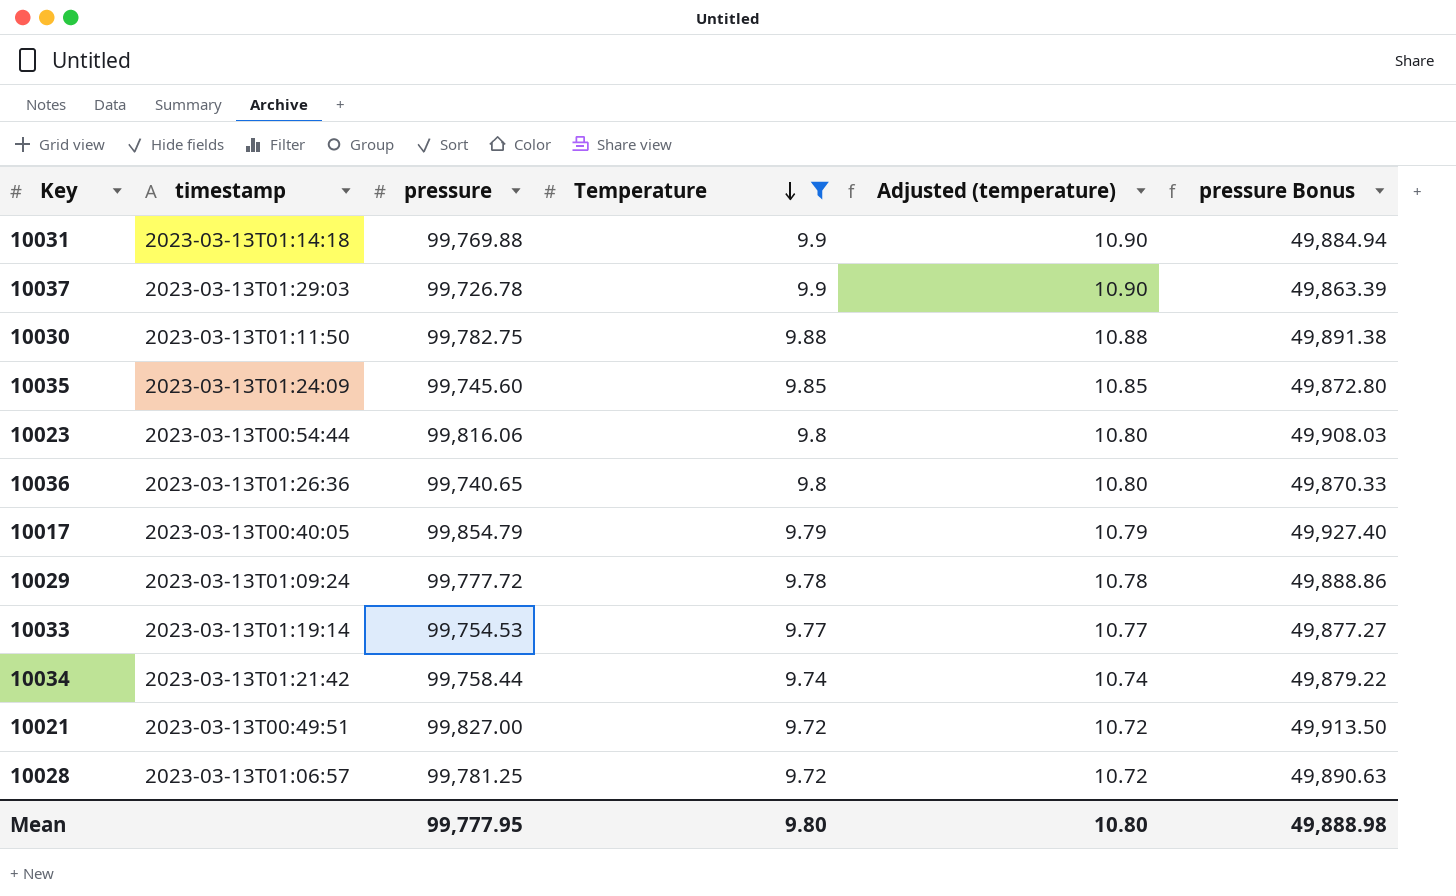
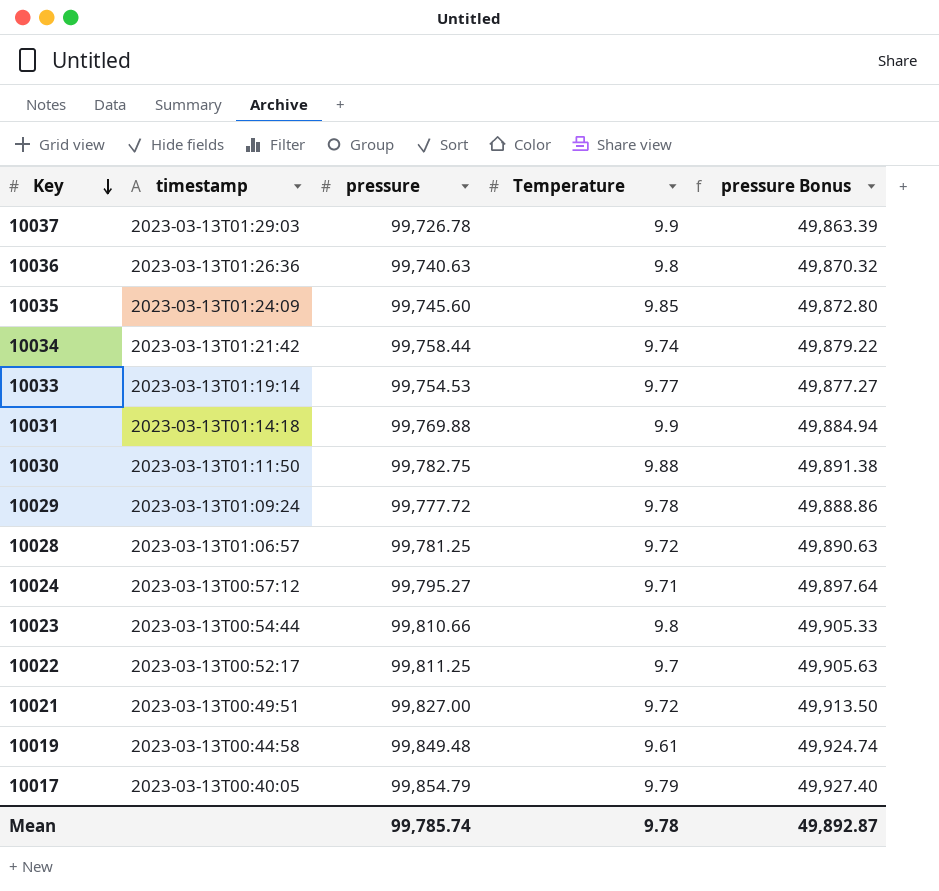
filter: Temperature >= 9.72 -> none
row order: Temperature descending -> Key descending
column Adjusted (temperature) | formula: [Temperature] + 1 -> none
10036 | pressure: 99,740.65 -> 99,740.63
10036 | pressure Bonus: 49,870.33 -> 49,870.32
10023 | pressure: 99,816.06 -> 99,810.66
10023 | pressure Bonus: 49,908.03 -> 49,905.33
Mean | pressure: 99,777.95 -> 99,785.74
Mean | Temperature: 9.80 -> 9.78
Mean | pressure Bonus: 49,888.98 -> 49,892.87

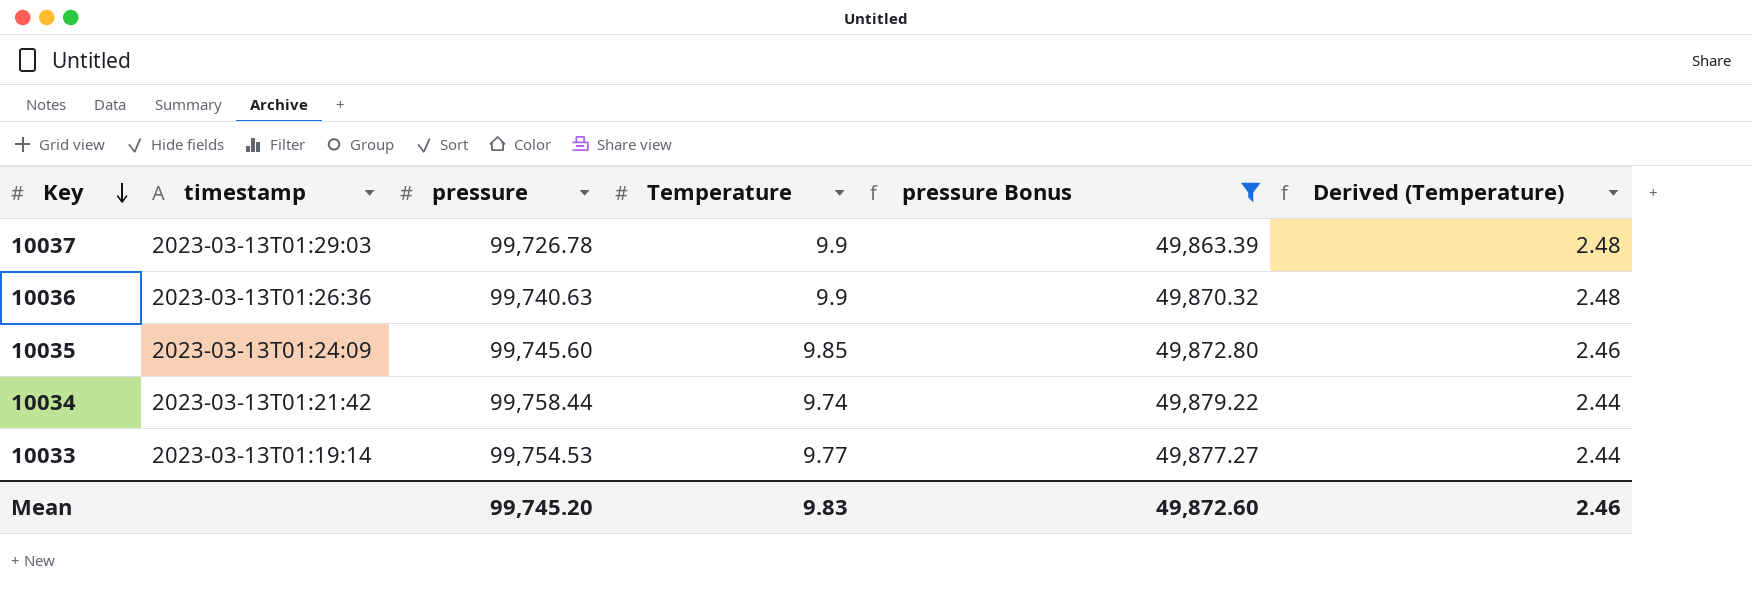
filter: none -> pressure Bonus <= 49,879.22
column Derived (Temperature) | formula: none -> [Temperature] * 0.25
10036 | Temperature: 9.8 -> 9.9
Mean | pressure: 99,785.74 -> 99,745.20
Mean | Temperature: 9.78 -> 9.83
Mean | pressure Bonus: 49,892.87 -> 49,872.60

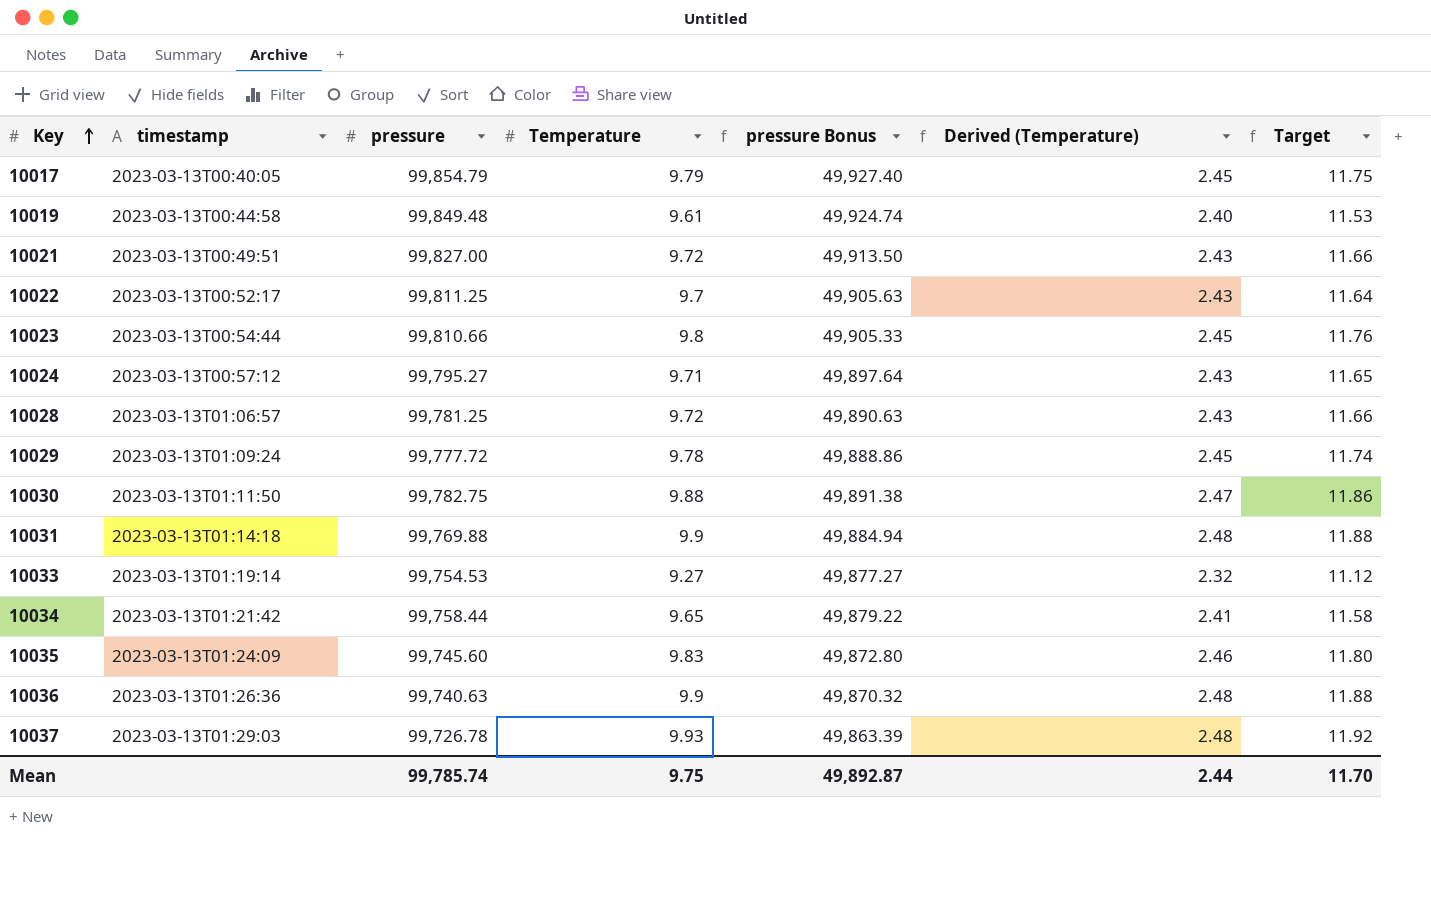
filter: pressure Bonus <= 49,879.22 -> none
row order: Key descending -> Key ascending
column Target | formula: none -> [Temperature] * 1.2
10033 | Temperature: 9.77 -> 9.27
10033 | Derived (Temperature): 2.44 -> 2.32
10034 | Temperature: 9.74 -> 9.65
10034 | Derived (Temperature): 2.44 -> 2.41
10035 | Temperature: 9.85 -> 9.83
10037 | Temperature: 9.9 -> 9.93
Mean | pressure: 99,745.20 -> 99,785.74
Mean | Temperature: 9.83 -> 9.75
Mean | pressure Bonus: 49,872.60 -> 49,892.87
Mean | Derived (Temperature): 2.46 -> 2.44

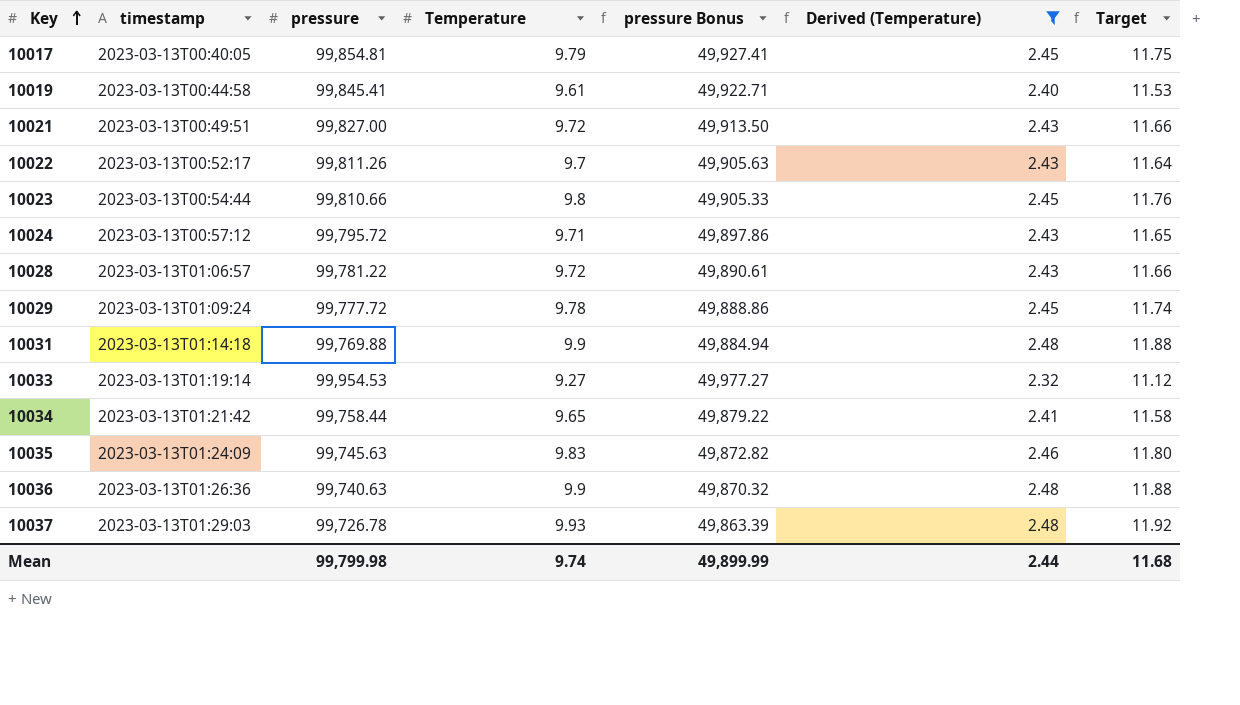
filter: none -> Derived (Temperature) != 2.47
10017 | pressure: 99,854.79 -> 99,854.81
10017 | pressure Bonus: 49,927.40 -> 49,927.41
10019 | pressure: 99,849.48 -> 99,845.41
10019 | pressure Bonus: 49,924.74 -> 49,922.71
10022 | pressure: 99,811.25 -> 99,811.26
10024 | pressure: 99,795.27 -> 99,795.72
10024 | pressure Bonus: 49,897.64 -> 49,897.86
10028 | pressure: 99,781.25 -> 99,781.22
10028 | pressure Bonus: 49,890.63 -> 49,890.61
10033 | pressure: 99,754.53 -> 99,954.53
10033 | pressure Bonus: 49,877.27 -> 49,977.27
10035 | pressure: 99,745.60 -> 99,745.63
10035 | pressure Bonus: 49,872.80 -> 49,872.82
Mean | pressure: 99,785.74 -> 99,799.98
Mean | Temperature: 9.75 -> 9.74
Mean | pressure Bonus: 49,892.87 -> 49,899.99
Mean | Target: 11.70 -> 11.68

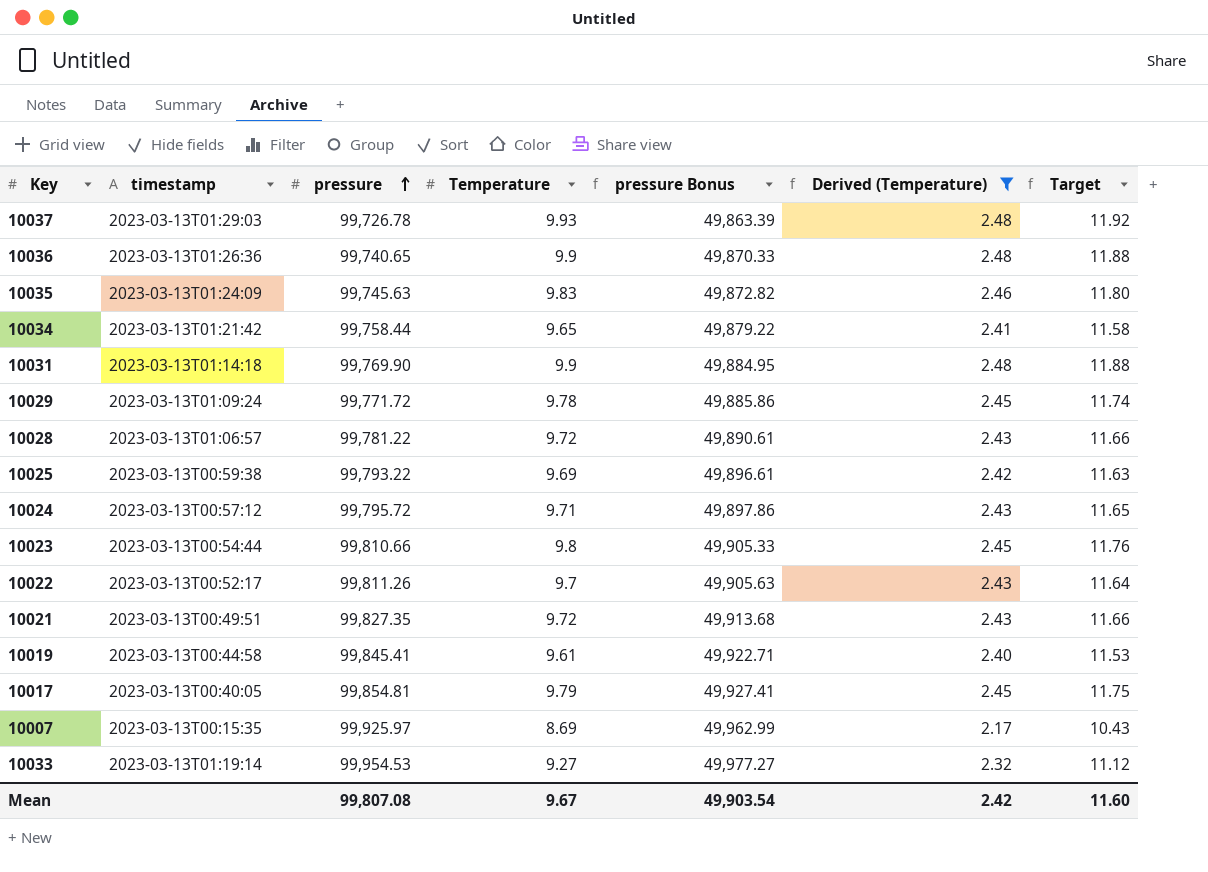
row order: Key ascending -> pressure ascending
10036 | pressure: 99,740.63 -> 99,740.65
10036 | pressure Bonus: 49,870.32 -> 49,870.33
10031 | pressure: 99,769.88 -> 99,769.90
10031 | pressure Bonus: 49,884.94 -> 49,884.95
10029 | pressure: 99,777.72 -> 99,771.72
10029 | pressure Bonus: 49,888.86 -> 49,885.86
row 10025: none -> 2023-03-13T00:59:38 | 99,793.22 | 9.69 | 49,896.61 | 2.42 | 11.63
10021 | pressure: 99,827.00 -> 99,827.35
10021 | pressure Bonus: 49,913.50 -> 49,913.68
row 10007: none -> 2023-03-13T00:15:35 | 99,925.97 | 8.69 | 49,962.99 | 2.17 | 10.43
Mean | pressure: 99,799.98 -> 99,807.08
Mean | Temperature: 9.74 -> 9.67
Mean | pressure Bonus: 49,899.99 -> 49,903.54
Mean | Derived (Temperature): 2.44 -> 2.42
Mean | Target: 11.68 -> 11.60

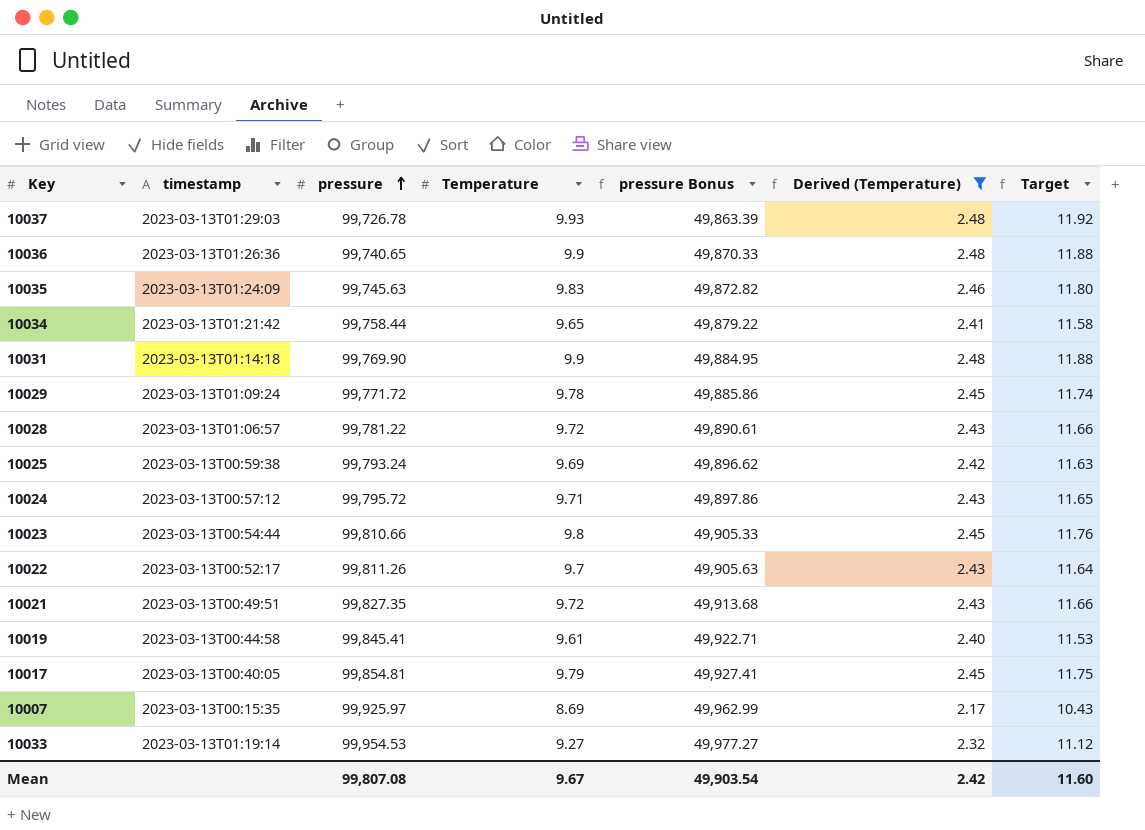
10025 | pressure: 99,793.22 -> 99,793.24
10025 | pressure Bonus: 49,896.61 -> 49,896.62

